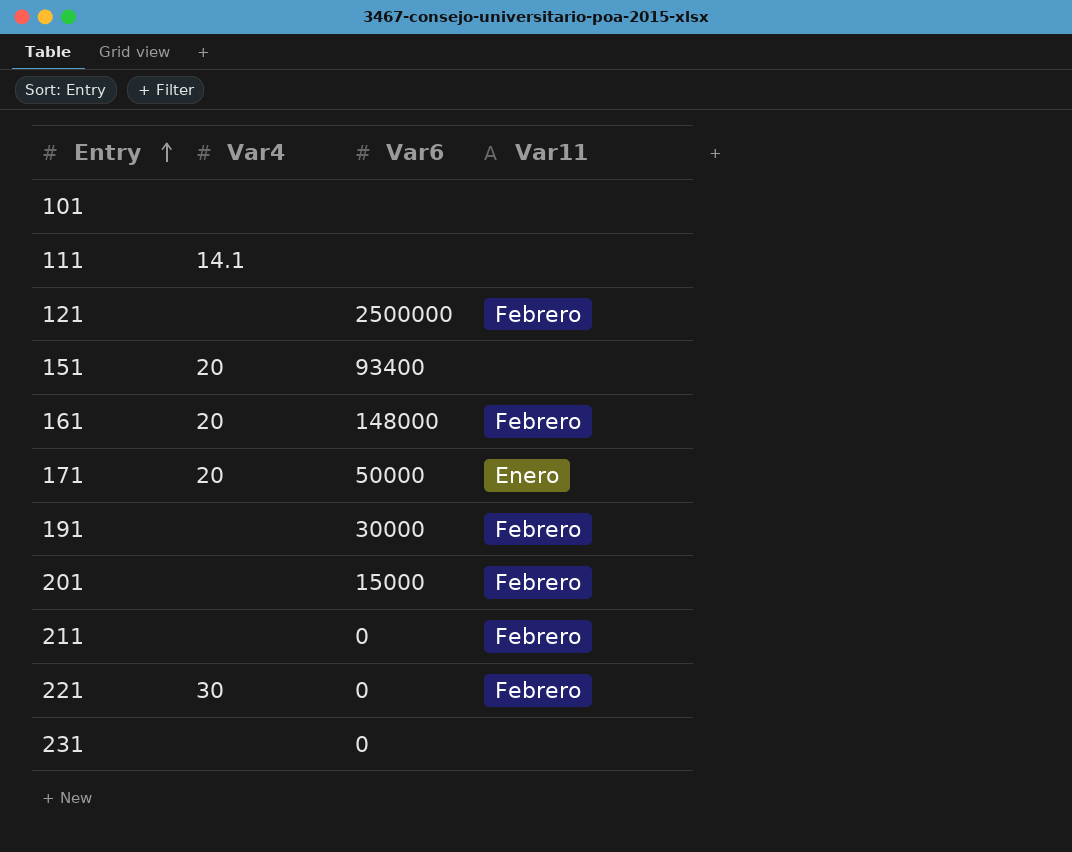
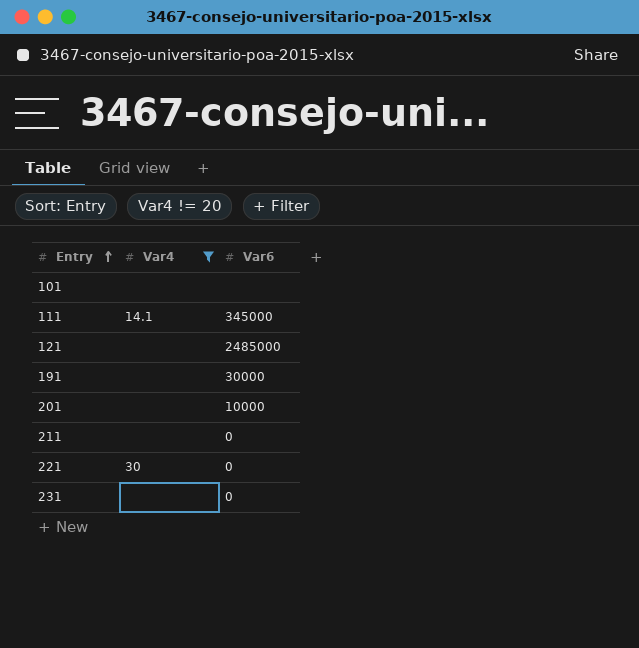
filter: none -> Var4 != 20
column Var11 | position: 4 -> none
111 | Var6: none -> 345000
121 | Var6: 2500000 -> 2485000
201 | Var6: 15000 -> 10000

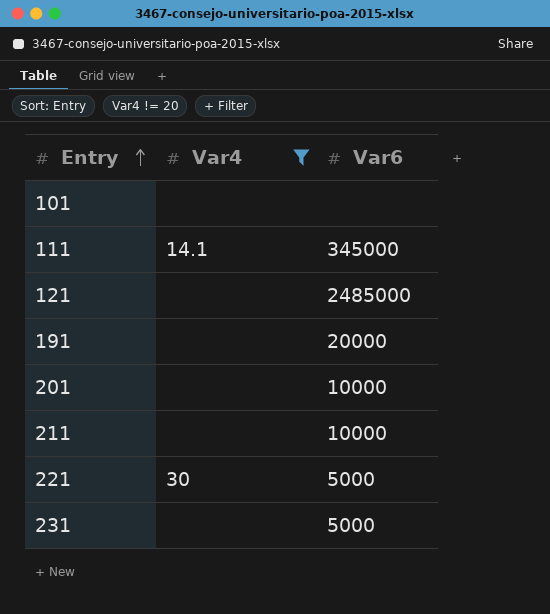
191 | Var6: 30000 -> 20000
211 | Var6: 0 -> 10000
221 | Var6: 0 -> 5000
231 | Var6: 0 -> 5000

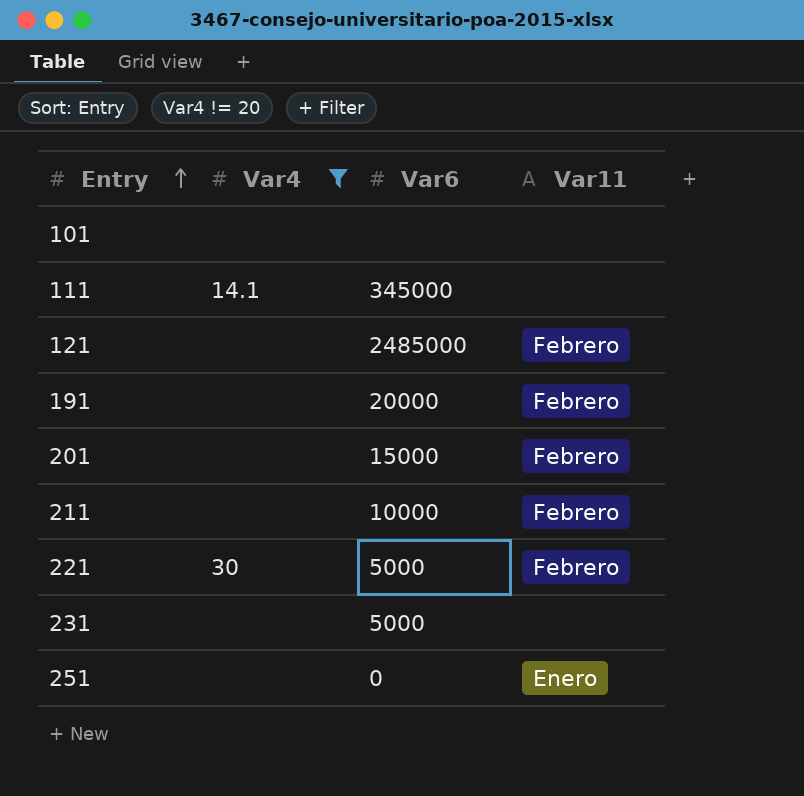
column Var11 | position: none -> 4
201 | Var6: 10000 -> 15000
row 251: none -> none | 0 | Enero

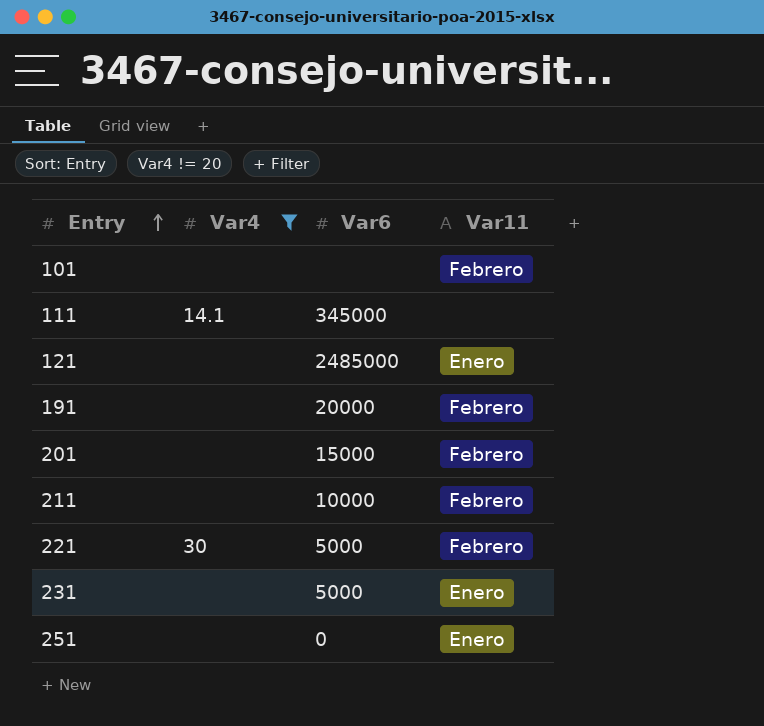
101 | Var11: none -> Febrero
121 | Var11: Febrero -> Enero
231 | Var11: none -> Enero

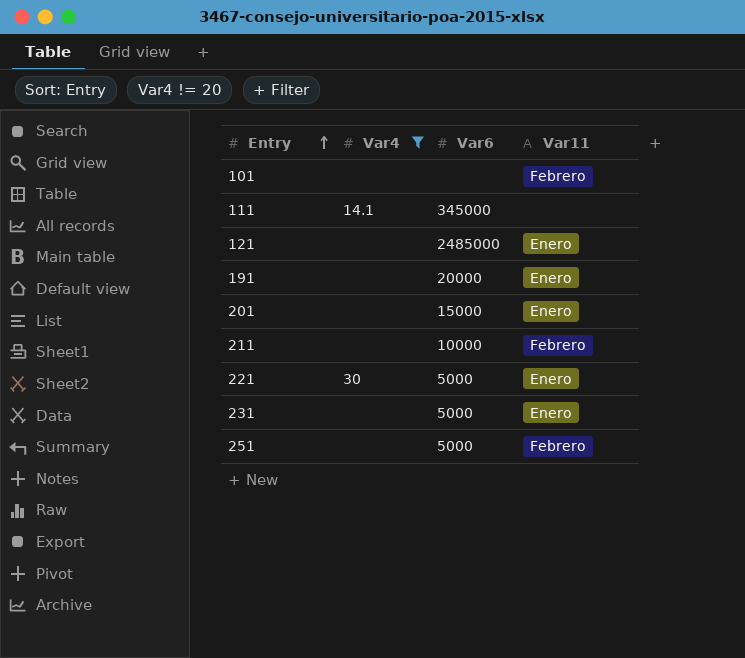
191 | Var11: Febrero -> Enero
201 | Var11: Febrero -> Enero
221 | Var11: Febrero -> Enero
251 | Var6: 0 -> 5000
251 | Var11: Enero -> Febrero

